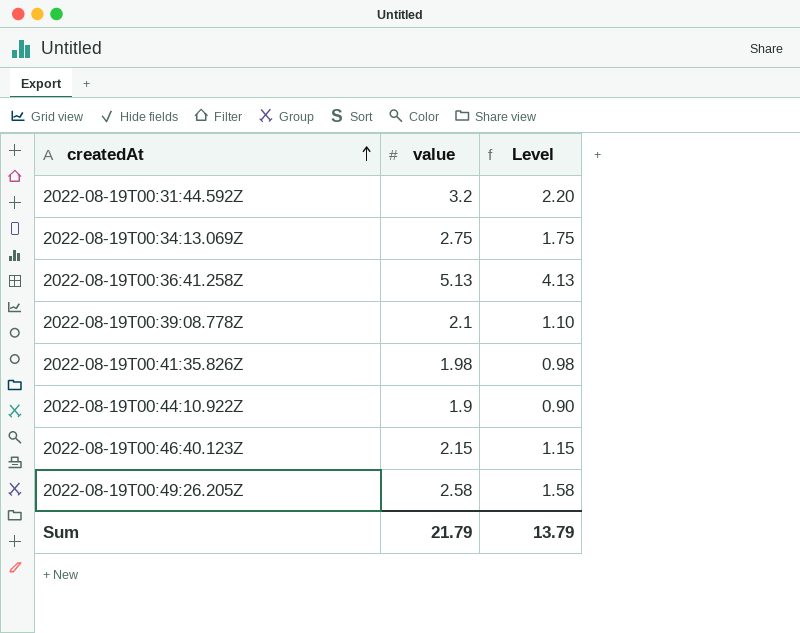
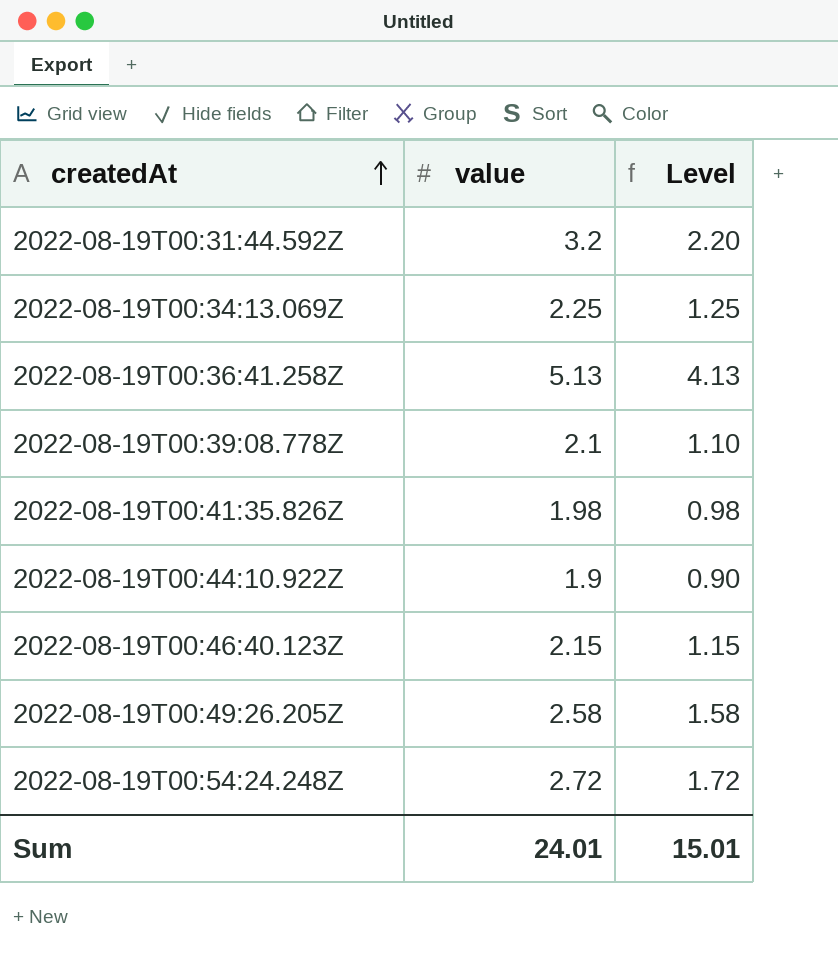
2022-08-19T00:34:13.069Z | value: 2.75 -> 2.25
2022-08-19T00:34:13.069Z | Level: 1.75 -> 1.25
row 2022-08-19T00:54:24.248Z: none -> 2.72 | 1.72
Sum | value: 21.79 -> 24.01
Sum | Level: 13.79 -> 15.01

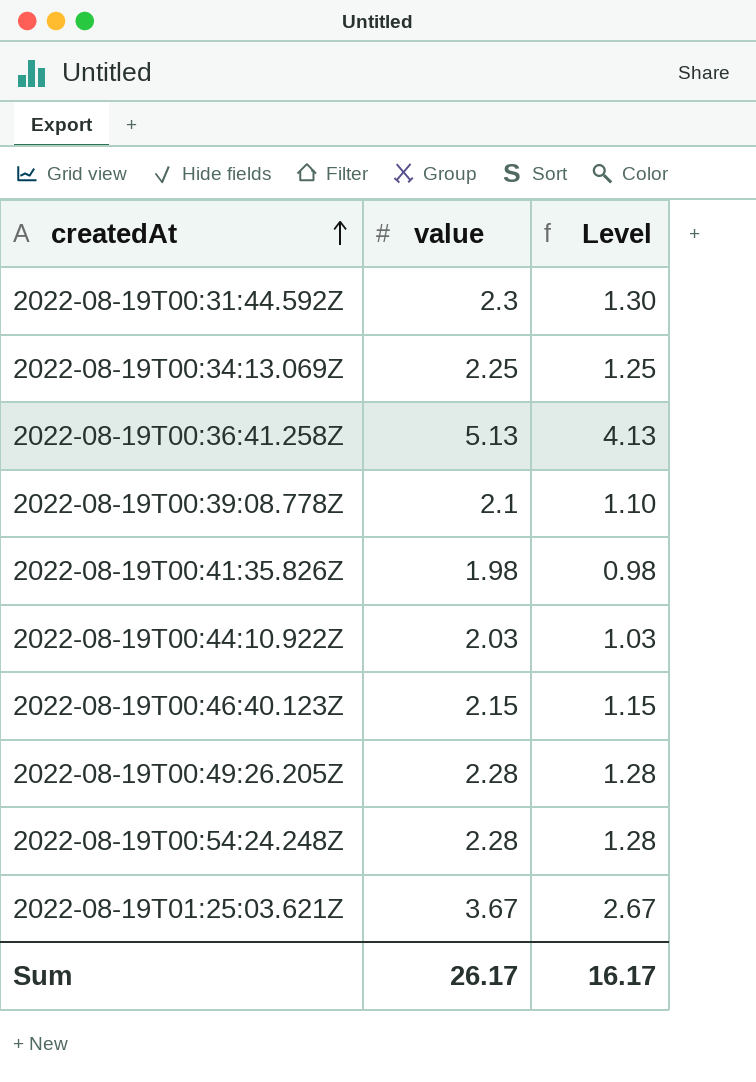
2022-08-19T00:31:44.592Z | value: 3.2 -> 2.3
2022-08-19T00:31:44.592Z | Level: 2.20 -> 1.30
2022-08-19T00:44:10.922Z | value: 1.9 -> 2.03
2022-08-19T00:44:10.922Z | Level: 0.90 -> 1.03
2022-08-19T00:49:26.205Z | value: 2.58 -> 2.28
2022-08-19T00:49:26.205Z | Level: 1.58 -> 1.28
2022-08-19T00:54:24.248Z | value: 2.72 -> 2.28
2022-08-19T00:54:24.248Z | Level: 1.72 -> 1.28
row 2022-08-19T01:25:03.621Z: none -> 3.67 | 2.67
Sum | value: 24.01 -> 26.17
Sum | Level: 15.01 -> 16.17

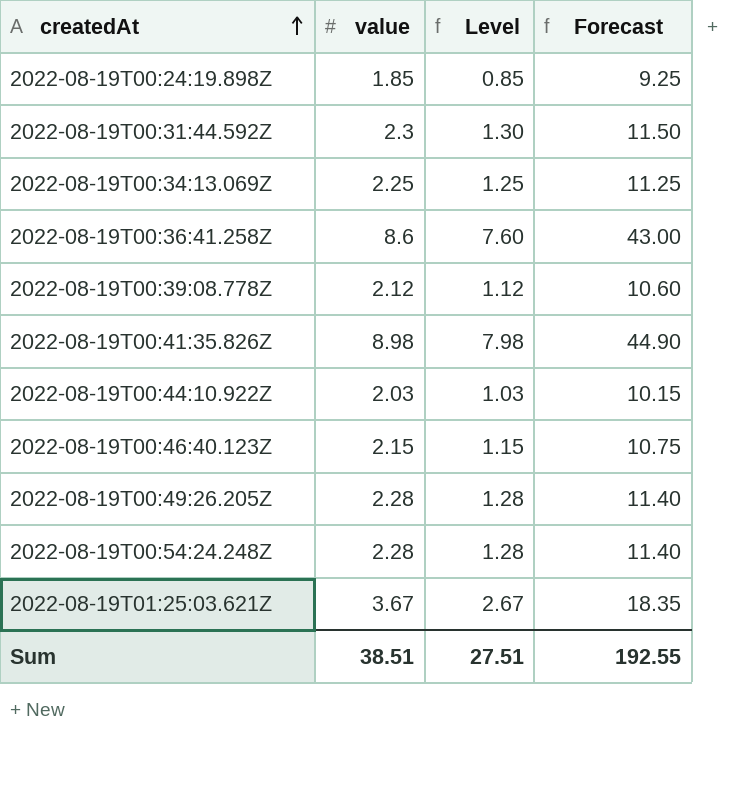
column Forecast | formula: none -> [value] * 5
row 2022-08-19T00:24:19.898Z: none -> 1.85 | 0.85 | 9.25
2022-08-19T00:36:41.258Z | value: 5.13 -> 8.6
2022-08-19T00:36:41.258Z | Level: 4.13 -> 7.60
2022-08-19T00:39:08.778Z | value: 2.1 -> 2.12
2022-08-19T00:39:08.778Z | Level: 1.10 -> 1.12
2022-08-19T00:41:35.826Z | value: 1.98 -> 8.98
2022-08-19T00:41:35.826Z | Level: 0.98 -> 7.98
Sum | value: 26.17 -> 38.51
Sum | Level: 16.17 -> 27.51

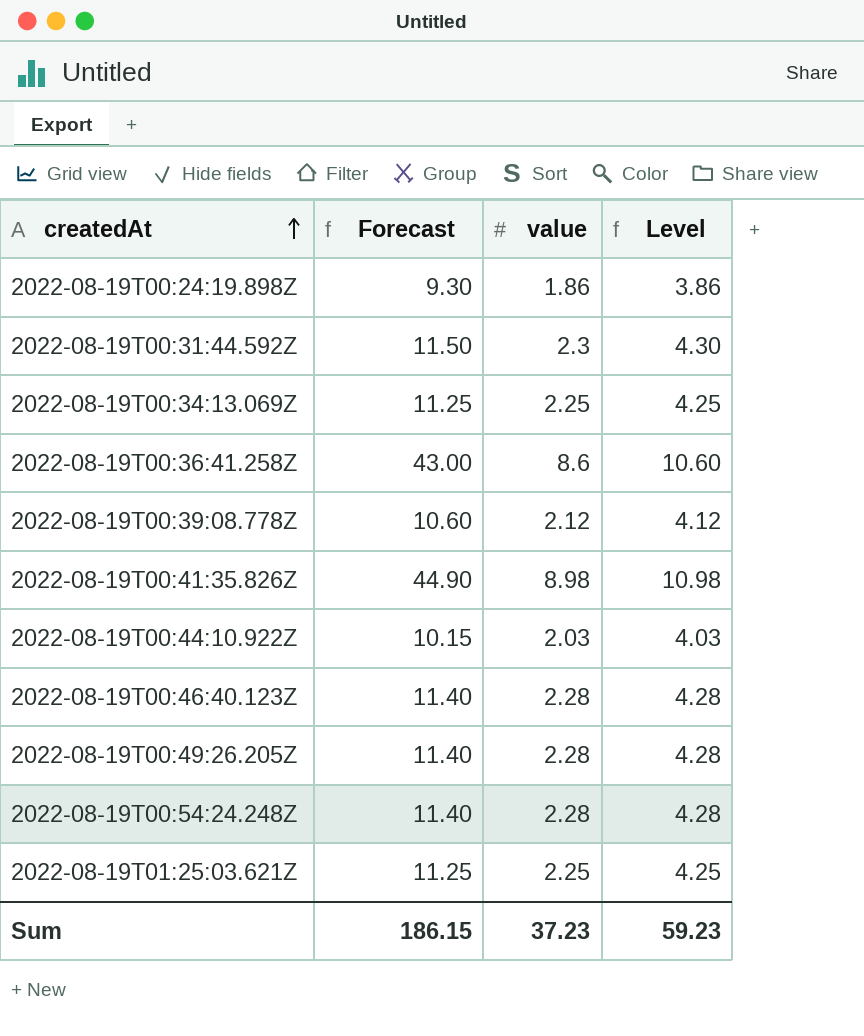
column Forecast | position: 4 -> 2
column Level | formula: [value] - 1 -> [value] + 2
2022-08-19T00:24:19.898Z | Forecast: 9.25 -> 9.30
2022-08-19T00:24:19.898Z | value: 1.85 -> 1.86
2022-08-19T00:46:40.123Z | Forecast: 10.75 -> 11.40
2022-08-19T00:46:40.123Z | value: 2.15 -> 2.28
2022-08-19T01:25:03.621Z | Forecast: 18.35 -> 11.25
2022-08-19T01:25:03.621Z | value: 3.67 -> 2.25
Sum | Forecast: 192.55 -> 186.15
Sum | value: 38.51 -> 37.23
Sum | Level: 27.51 -> 59.23

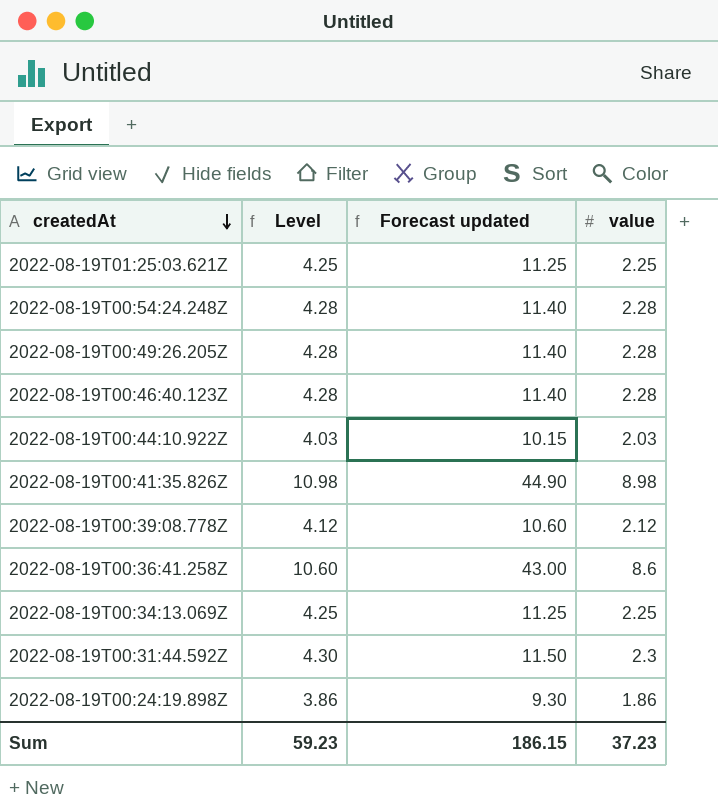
row order: createdAt ascending -> createdAt descending
column Level | position: 4 -> 2
column name: Forecast -> Forecast updated

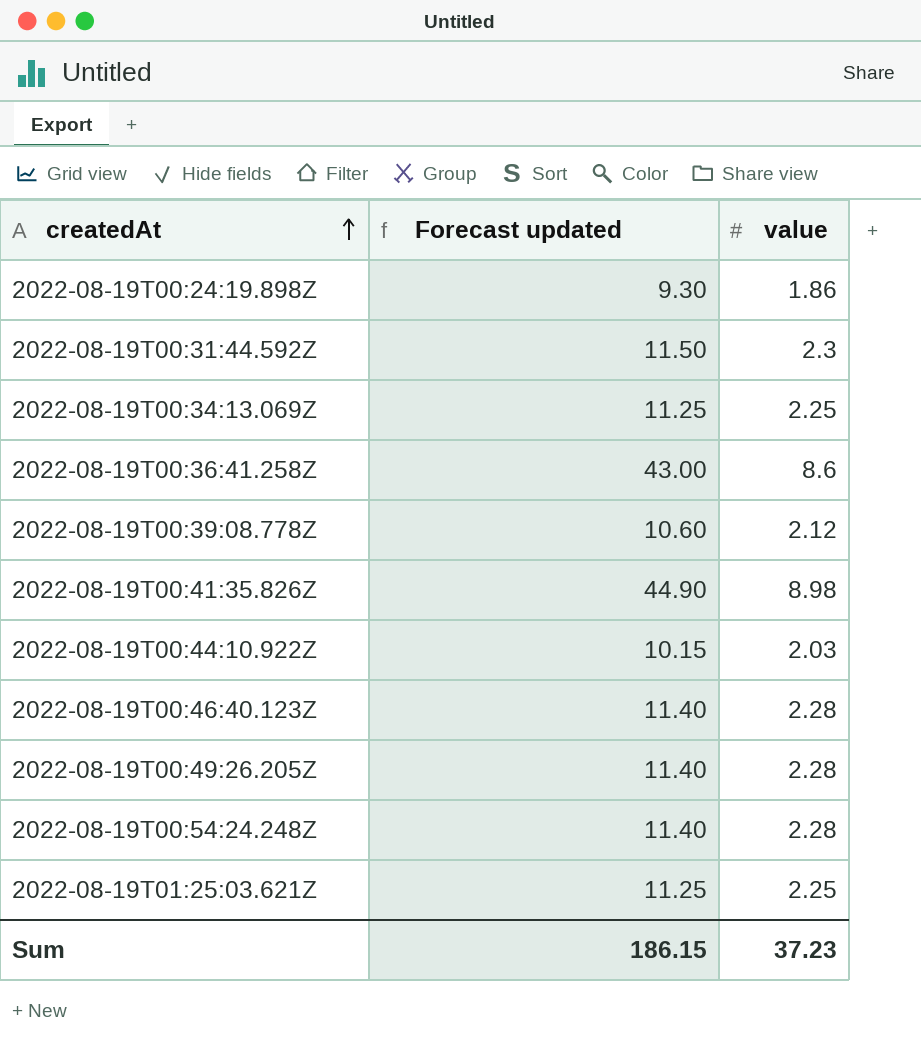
row order: createdAt descending -> createdAt ascending
column Level | formula: [value] + 2 -> none

